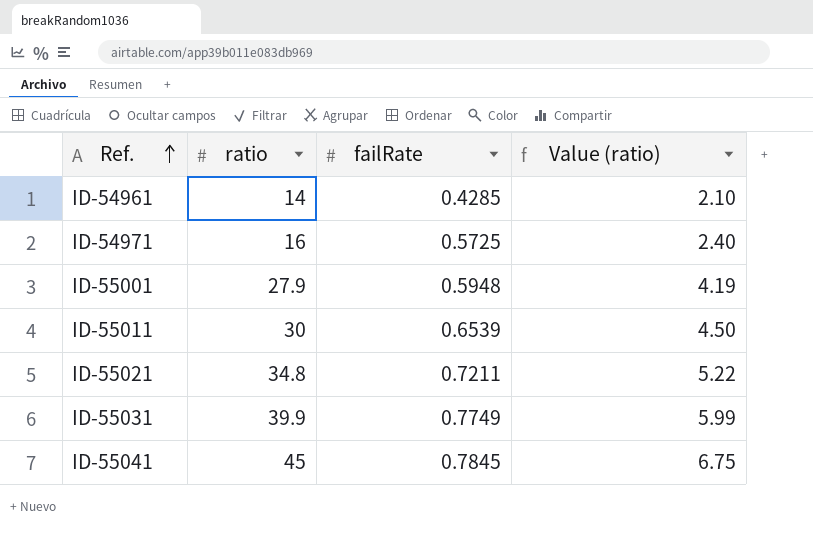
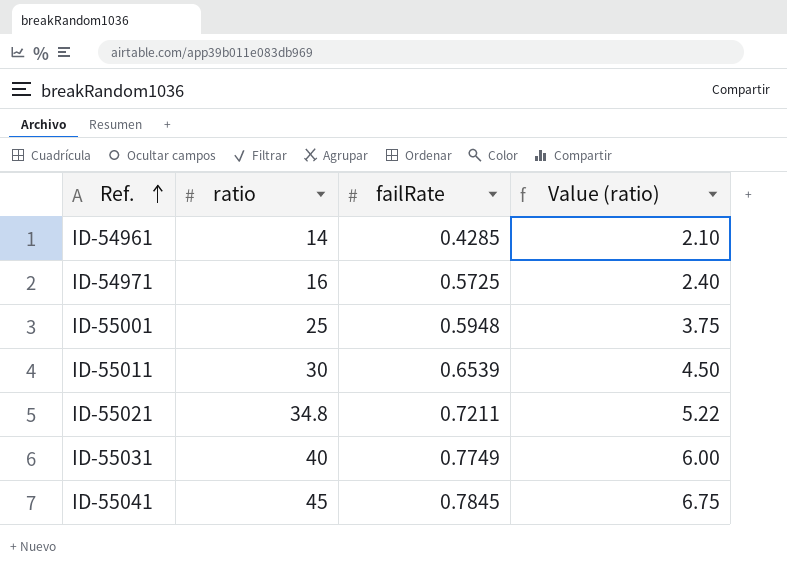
ID-55001 | ratio: 27.9 -> 25
ID-55001 | Value (ratio): 4.19 -> 3.75
ID-55031 | ratio: 39.9 -> 40
ID-55031 | Value (ratio): 5.99 -> 6.00

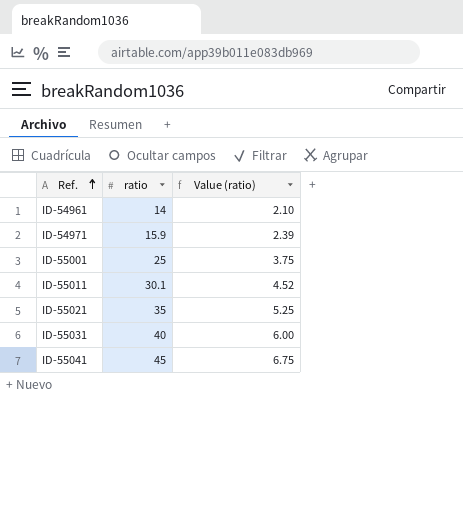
column failRate | position: 3 -> none
ID-54971 | ratio: 16 -> 15.9
ID-54971 | Value (ratio): 2.40 -> 2.39
ID-55011 | ratio: 30 -> 30.1
ID-55011 | Value (ratio): 4.50 -> 4.52
ID-55021 | ratio: 34.8 -> 35
ID-55021 | Value (ratio): 5.22 -> 5.25

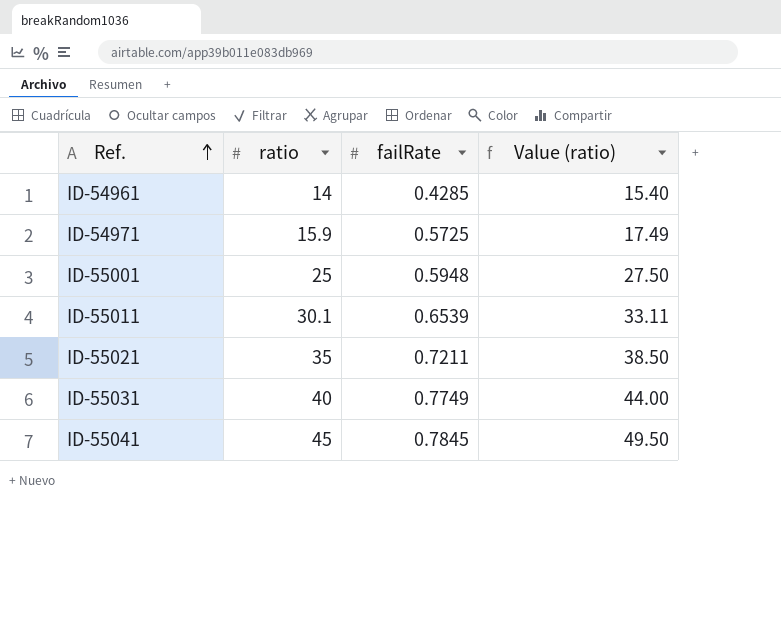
column failRate | position: none -> 3
column Value (ratio) | formula: [ratio] * 0.15 -> [ratio] * 1.1

